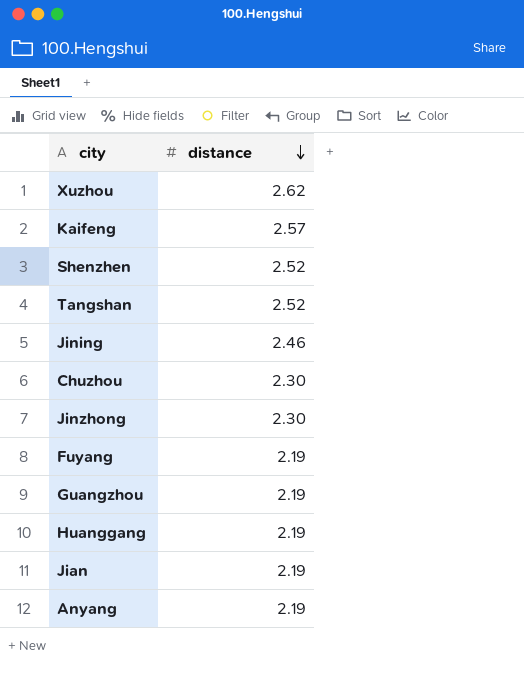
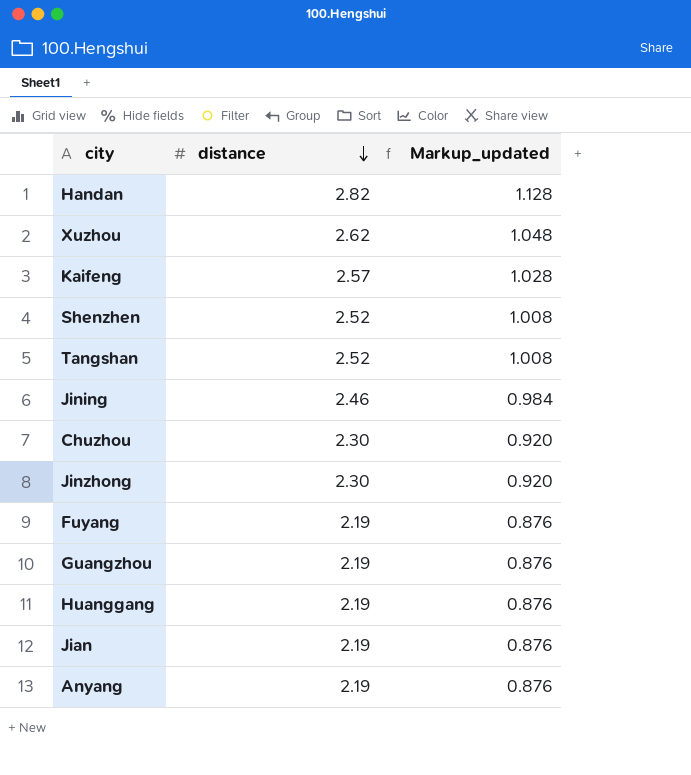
column Markup_updated | formula: none -> [distance] * 0.4
row Handan: none -> 2.82 | 1.128

